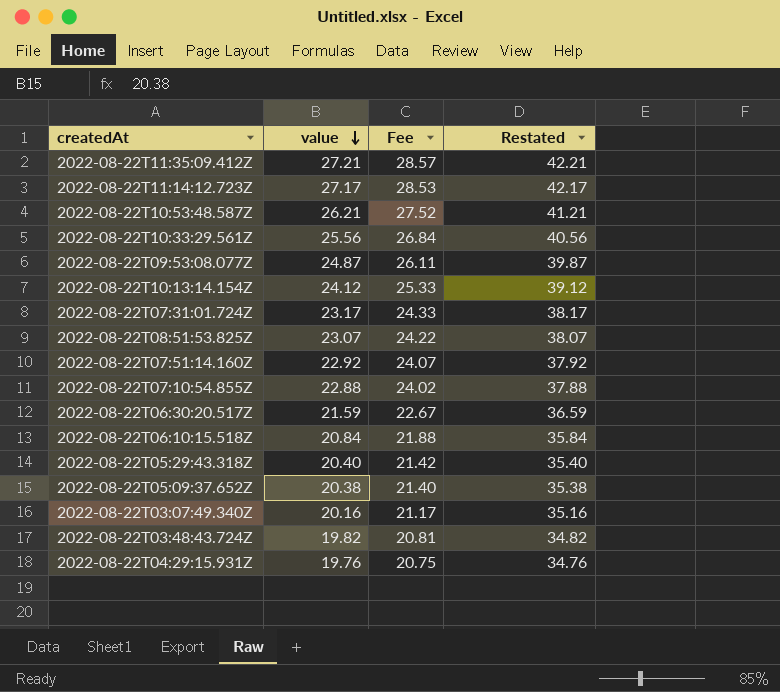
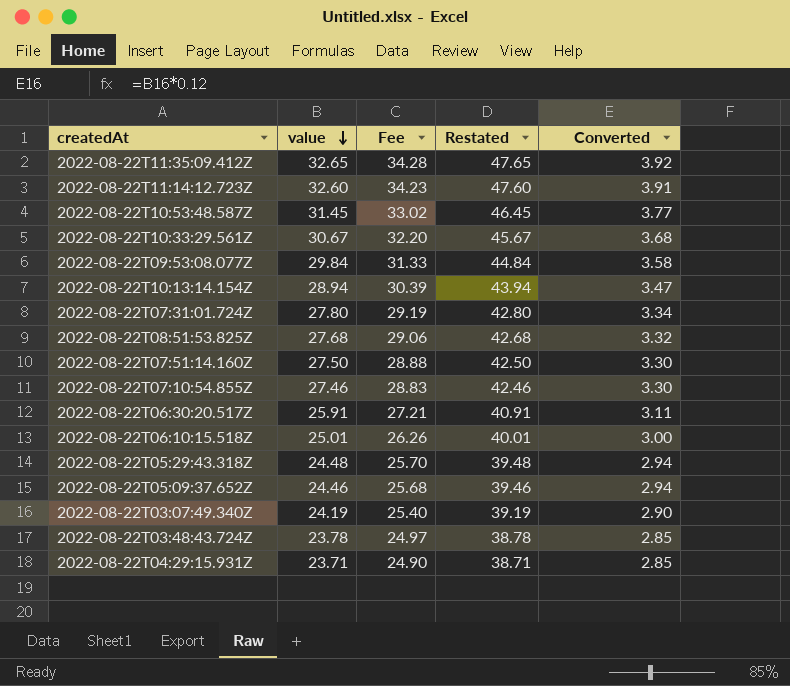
column Converted | formula: none -> [value] * 0.12
2022-08-22T11:35:09.412Z | value: 27.21 -> 32.65
2022-08-22T11:35:09.412Z | Fee: 28.57 -> 34.28
2022-08-22T11:35:09.412Z | Restated: 42.21 -> 47.65
2022-08-22T11:14:12.723Z | value: 27.17 -> 32.60
2022-08-22T11:14:12.723Z | Fee: 28.53 -> 34.23
2022-08-22T11:14:12.723Z | Restated: 42.17 -> 47.60
2022-08-22T10:53:48.587Z | value: 26.21 -> 31.45
2022-08-22T10:53:48.587Z | Fee: 27.52 -> 33.02
2022-08-22T10:53:48.587Z | Restated: 41.21 -> 46.45
2022-08-22T10:33:29.561Z | value: 25.56 -> 30.67
2022-08-22T10:33:29.561Z | Fee: 26.84 -> 32.20
2022-08-22T10:33:29.561Z | Restated: 40.56 -> 45.67
2022-08-22T09:53:08.077Z | value: 24.87 -> 29.84
2022-08-22T09:53:08.077Z | Fee: 26.11 -> 31.33
2022-08-22T09:53:08.077Z | Restated: 39.87 -> 44.84
2022-08-22T10:13:14.154Z | value: 24.12 -> 28.94
2022-08-22T10:13:14.154Z | Fee: 25.33 -> 30.39
2022-08-22T10:13:14.154Z | Restated: 39.12 -> 43.94
2022-08-22T07:31:01.724Z | value: 23.17 -> 27.80
2022-08-22T07:31:01.724Z | Fee: 24.33 -> 29.19
2022-08-22T07:31:01.724Z | Restated: 38.17 -> 42.80
2022-08-22T08:51:53.825Z | value: 23.07 -> 27.68
2022-08-22T08:51:53.825Z | Fee: 24.22 -> 29.06
2022-08-22T08:51:53.825Z | Restated: 38.07 -> 42.68
2022-08-22T07:51:14.160Z | value: 22.92 -> 27.50
2022-08-22T07:51:14.160Z | Fee: 24.07 -> 28.88
2022-08-22T07:51:14.160Z | Restated: 37.92 -> 42.50
2022-08-22T07:10:54.855Z | value: 22.88 -> 27.46
2022-08-22T07:10:54.855Z | Fee: 24.02 -> 28.83
2022-08-22T07:10:54.855Z | Restated: 37.88 -> 42.46
2022-08-22T06:30:20.517Z | value: 21.59 -> 25.91
2022-08-22T06:30:20.517Z | Fee: 22.67 -> 27.21
2022-08-22T06:30:20.517Z | Restated: 36.59 -> 40.91
2022-08-22T06:10:15.518Z | value: 20.84 -> 25.01
2022-08-22T06:10:15.518Z | Fee: 21.88 -> 26.26
2022-08-22T06:10:15.518Z | Restated: 35.84 -> 40.01
2022-08-22T05:29:43.318Z | value: 20.40 -> 24.48
2022-08-22T05:29:43.318Z | Fee: 21.42 -> 25.70
2022-08-22T05:29:43.318Z | Restated: 35.40 -> 39.48
2022-08-22T05:09:37.652Z | value: 20.38 -> 24.46
2022-08-22T05:09:37.652Z | Fee: 21.40 -> 25.68
2022-08-22T05:09:37.652Z | Restated: 35.38 -> 39.46
2022-08-22T03:07:49.340Z | value: 20.16 -> 24.19
2022-08-22T03:07:49.340Z | Fee: 21.17 -> 25.40
2022-08-22T03:07:49.340Z | Restated: 35.16 -> 39.19
2022-08-22T03:48:43.724Z | value: 19.82 -> 23.78
2022-08-22T03:48:43.724Z | Fee: 20.81 -> 24.97
2022-08-22T03:48:43.724Z | Restated: 34.82 -> 38.78
2022-08-22T04:29:15.931Z | value: 19.76 -> 23.71
2022-08-22T04:29:15.931Z | Fee: 20.75 -> 24.90
2022-08-22T04:29:15.931Z | Restated: 34.76 -> 38.71

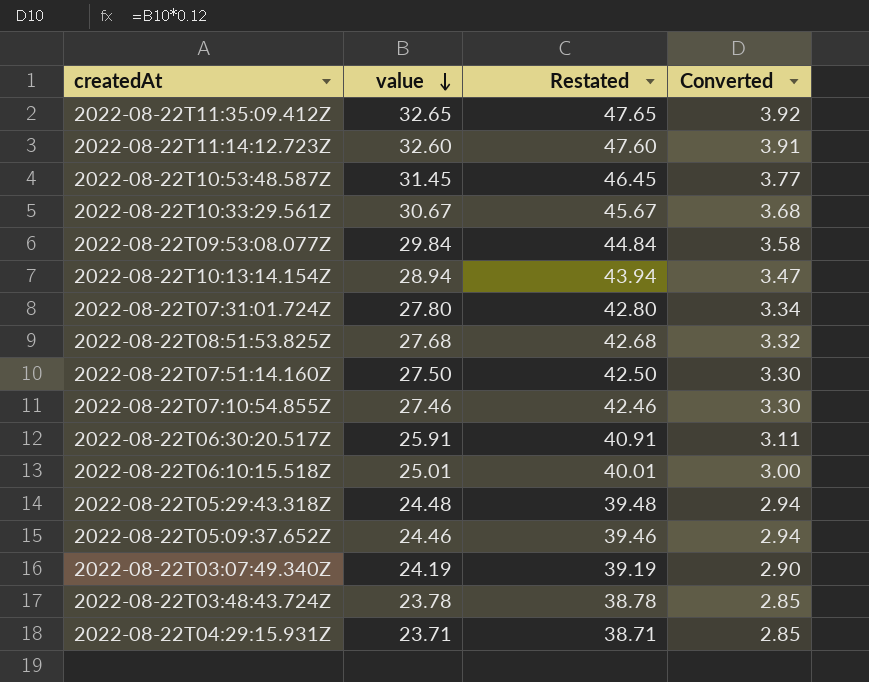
column Fee | formula: [value] * 1.05 -> none

